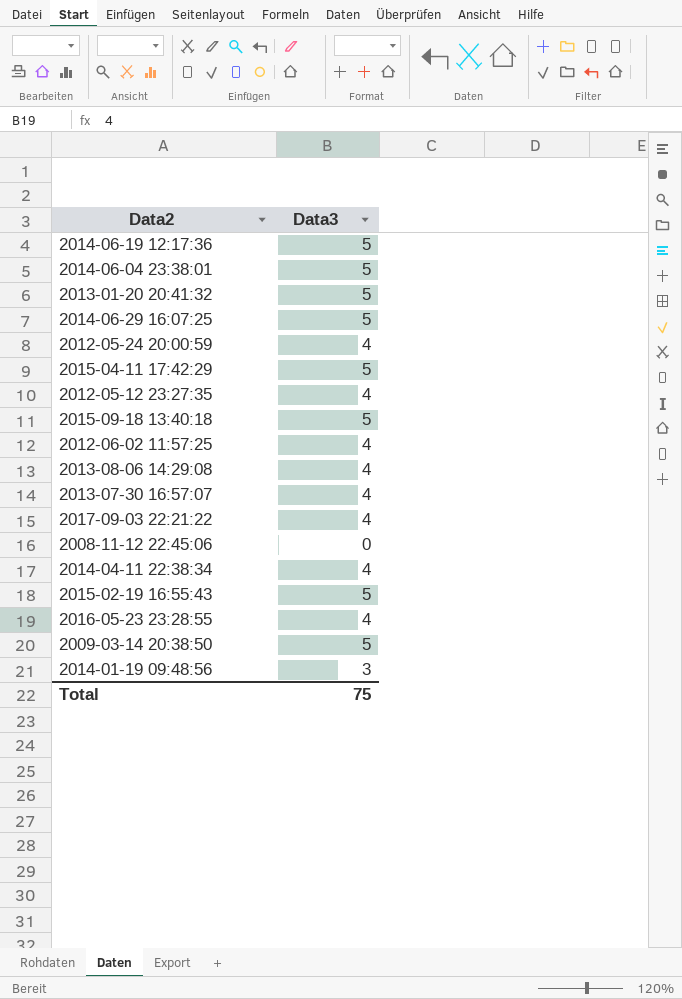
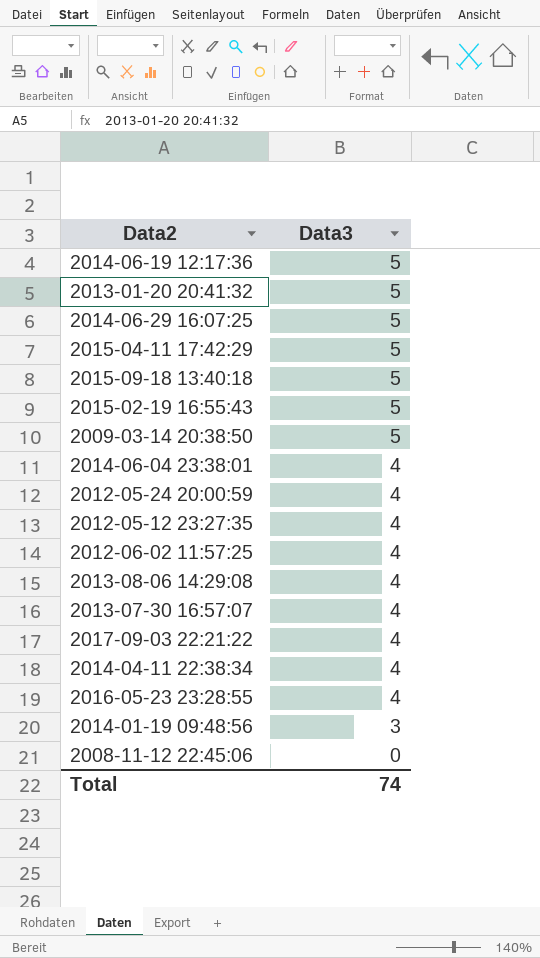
row order: none -> Data3 descending
2014-06-04 23:38:01 | Data3: 5 -> 4
Total | Data3: 75 -> 74

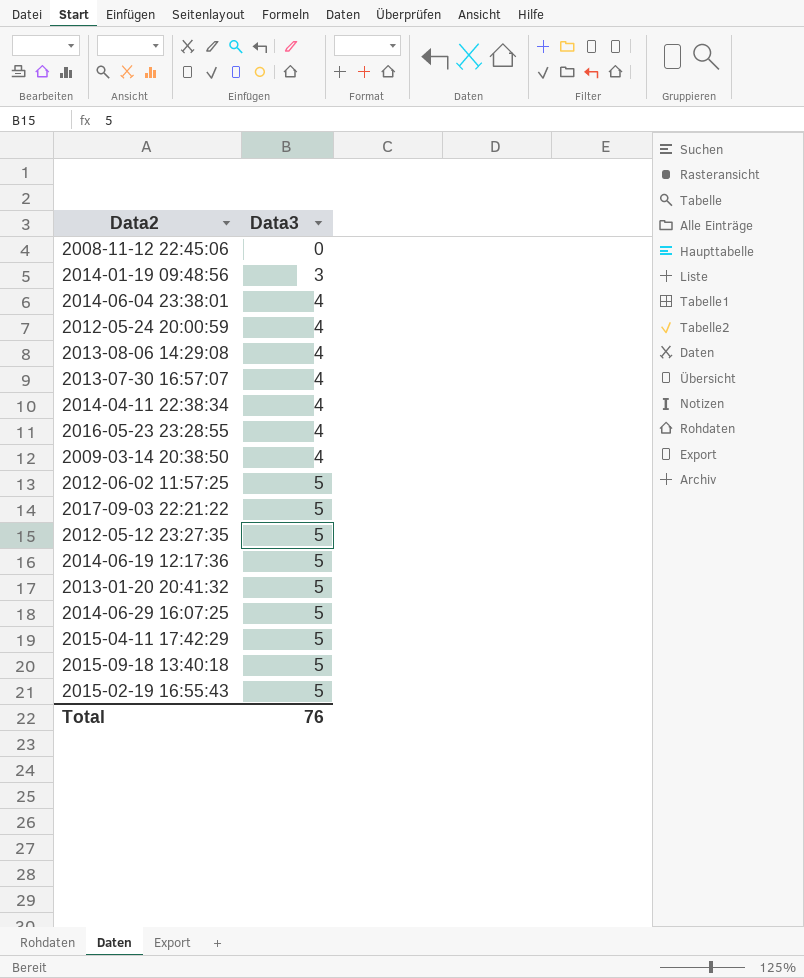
row order: Data3 descending -> Data3 ascending
2009-03-14 20:38:50 | Data3: 5 -> 4
2012-06-02 11:57:25 | Data3: 4 -> 5
2017-09-03 22:21:22 | Data3: 4 -> 5
2012-05-12 23:27:35 | Data3: 4 -> 5
Total | Data3: 74 -> 76

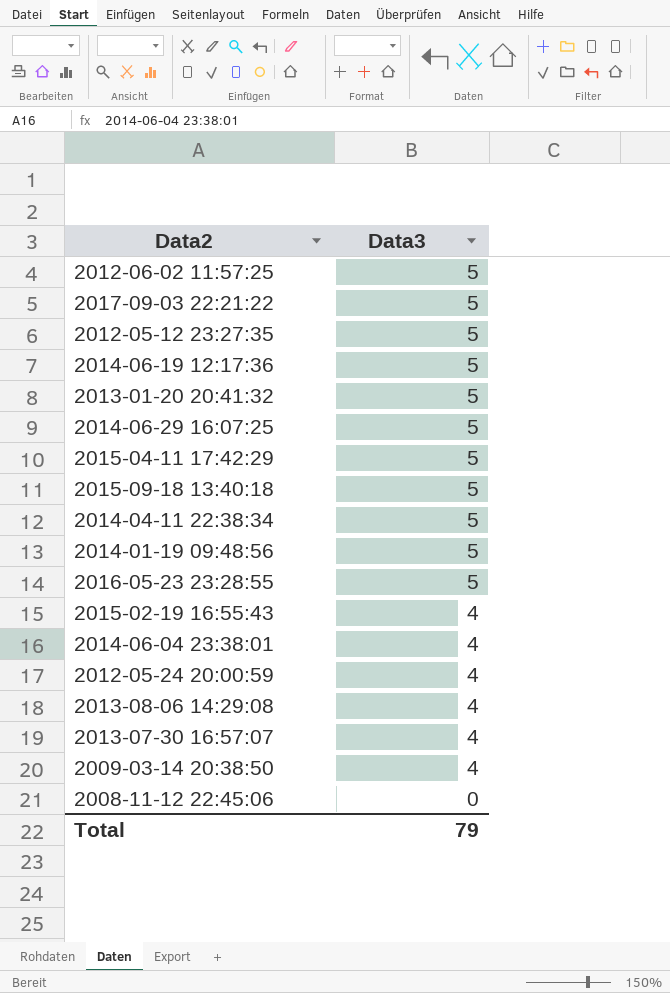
row order: Data3 ascending -> Data3 descending
2014-04-11 22:38:34 | Data3: 4 -> 5
2014-01-19 09:48:56 | Data3: 3 -> 5
2016-05-23 23:28:55 | Data3: 4 -> 5
2015-02-19 16:55:43 | Data3: 5 -> 4
Total | Data3: 76 -> 79

